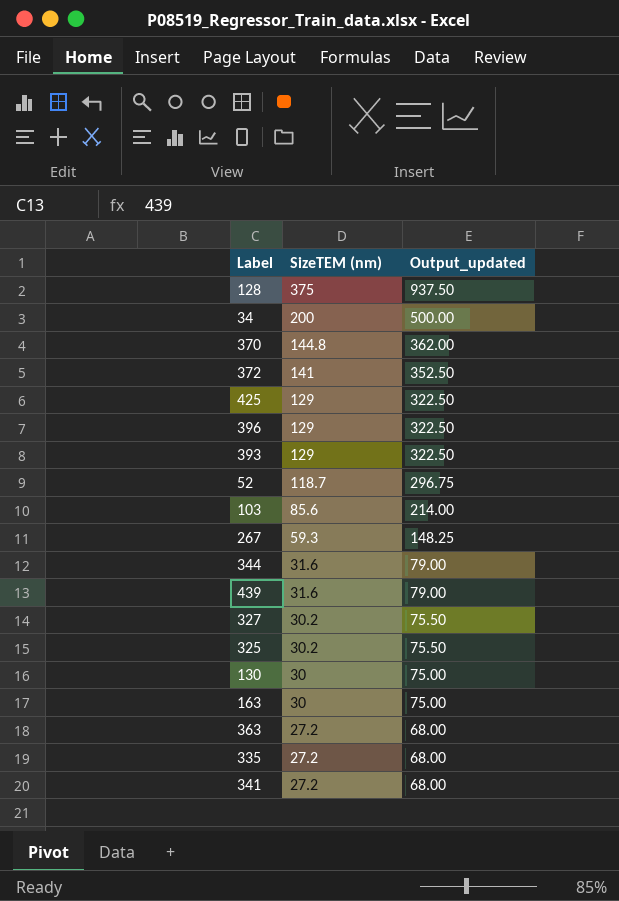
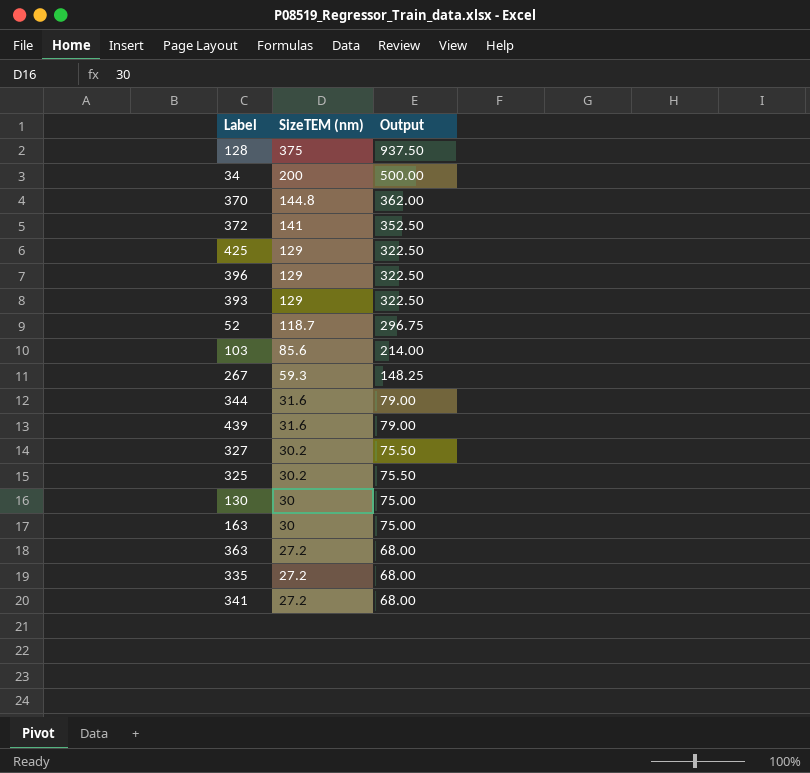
column name: Output_updated -> Output

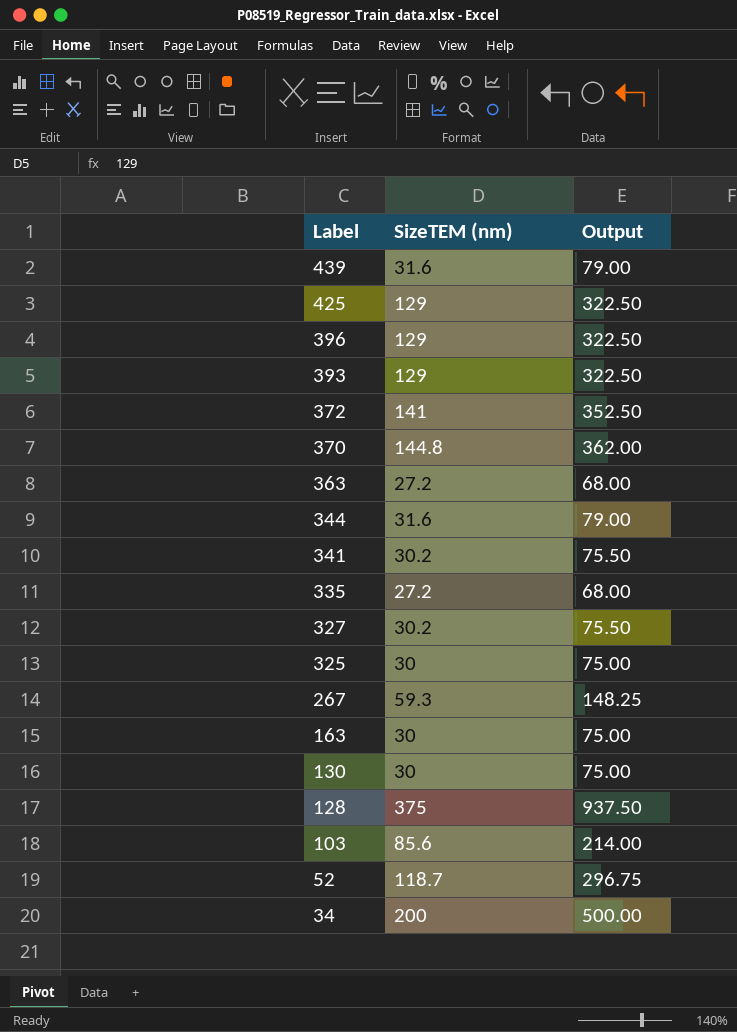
row order: SizeTEM (nm) descending -> Label descending
341 | SizeTEM (nm): 27.2 -> 30.2
341 | Output: 68.00 -> 75.50
325 | SizeTEM (nm): 30.2 -> 30
325 | Output: 75.50 -> 75.00

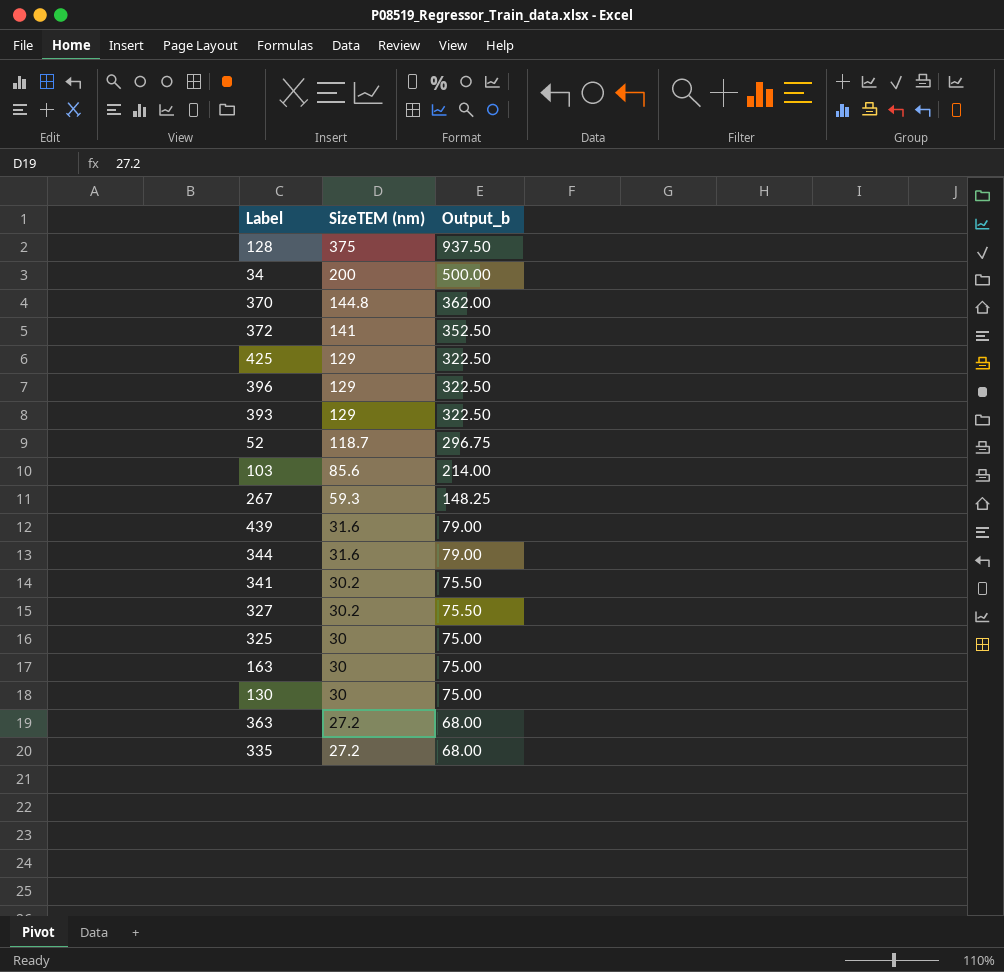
row order: Label descending -> SizeTEM (nm) descending
column name: Output -> Output_b

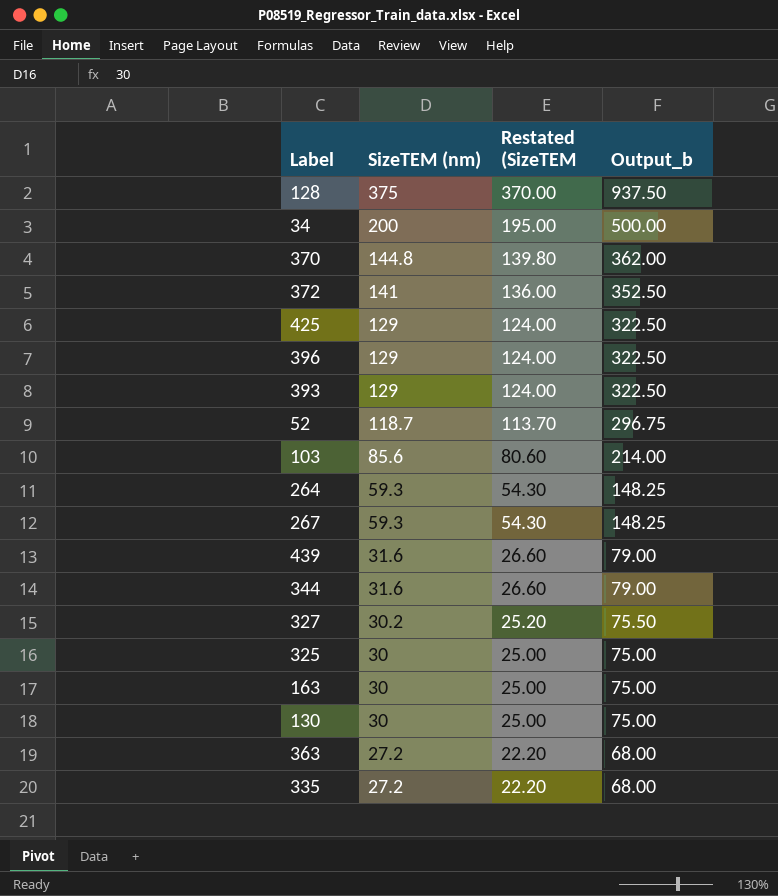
column Restated (SizeTEM | formula: none -> [SizeTEM (nm)] - 5
row 341: 30.2 | 75.50 -> none
row 264: none -> 59.3 | 54.30 | 148.25

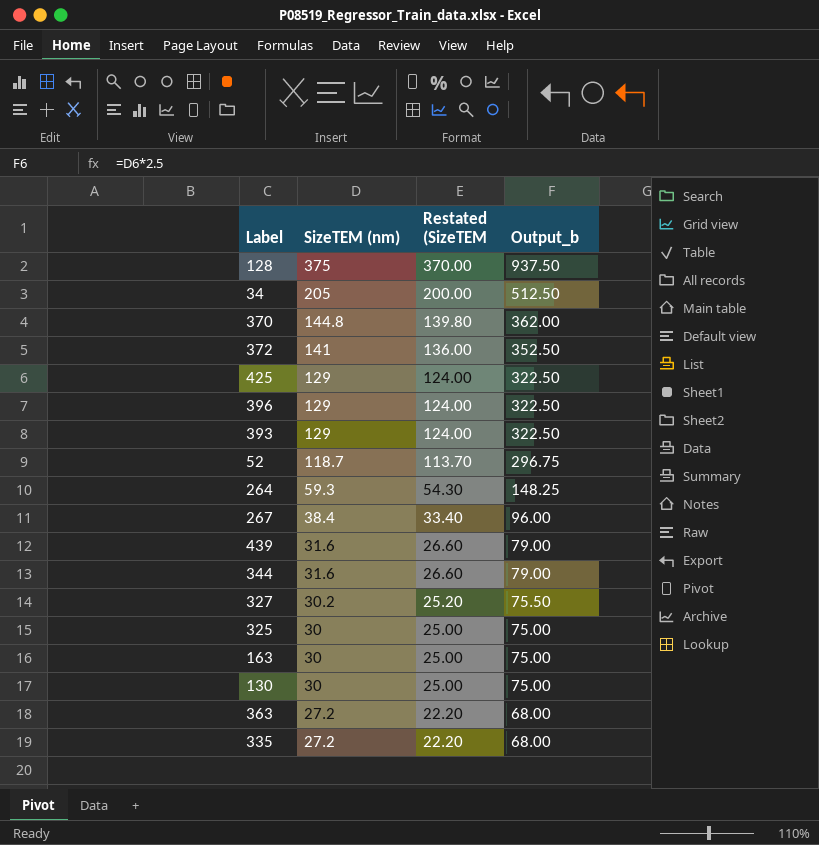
row 103: 85.6 | 80.60 | 214.00 -> none
34 | SizeTEM (nm): 200 -> 205
34 | Restated (SizeTEM: 195.00 -> 200.00
34 | Output_b: 500.00 -> 512.50
267 | SizeTEM (nm): 59.3 -> 38.4
267 | Restated (SizeTEM: 54.30 -> 33.40
267 | Output_b: 148.25 -> 96.00

